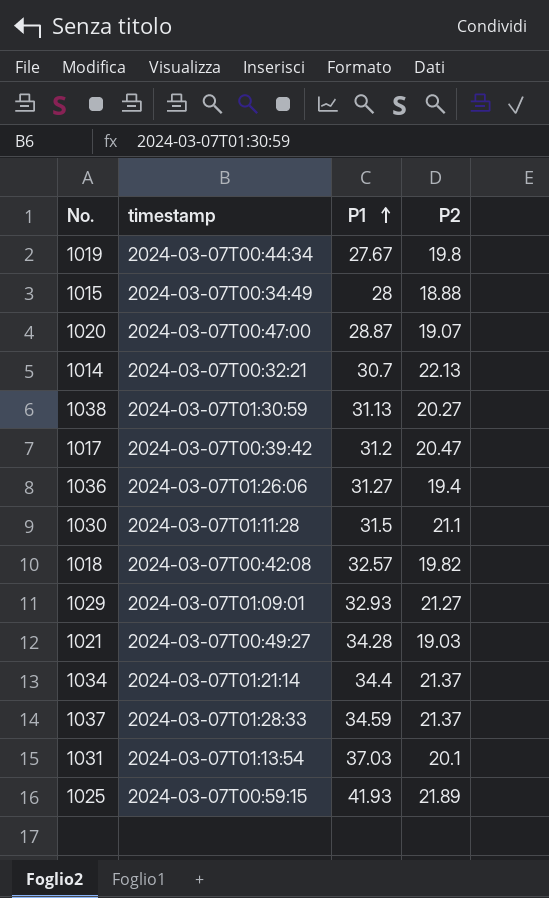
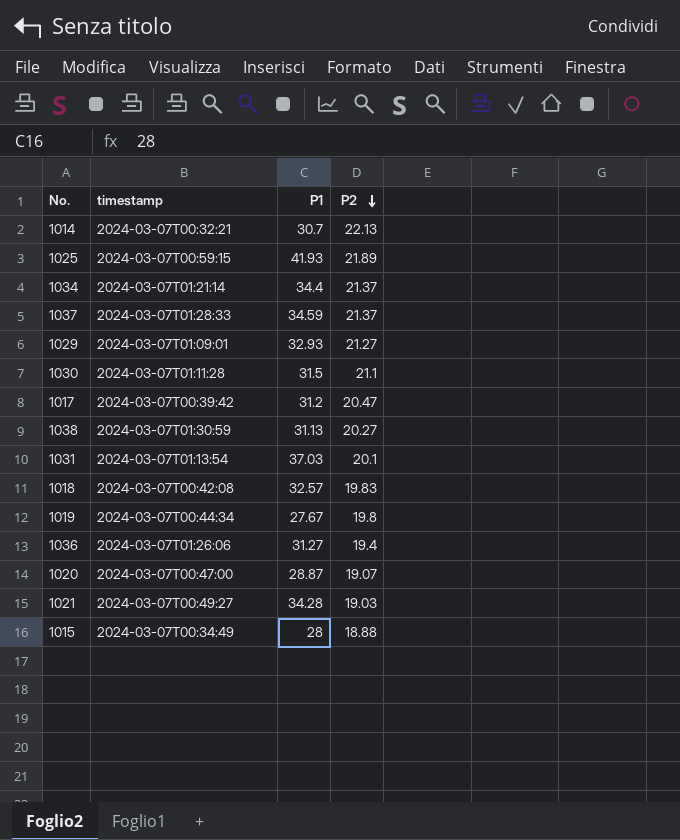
row order: P1 ascending -> P2 descending
1018 | P2: 19.82 -> 19.83

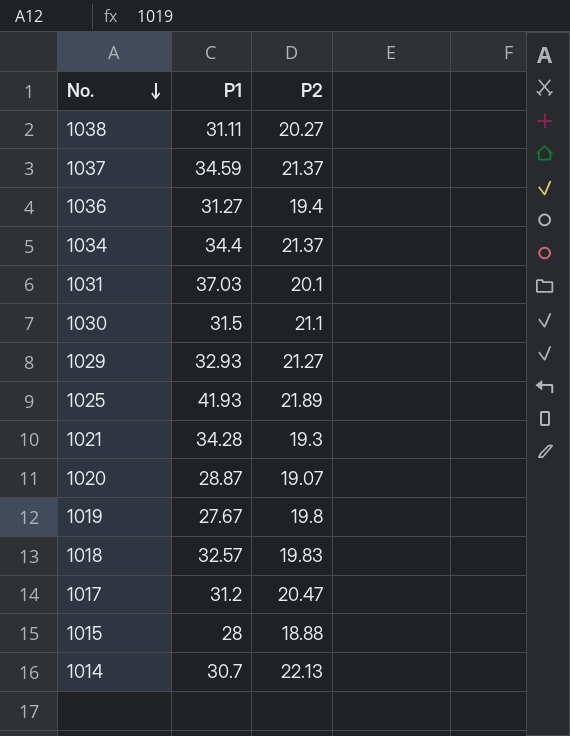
row order: P2 descending -> No. descending
column timestamp | position: 2 -> none
1038 | P1: 31.13 -> 31.11
1021 | P2: 19.03 -> 19.3

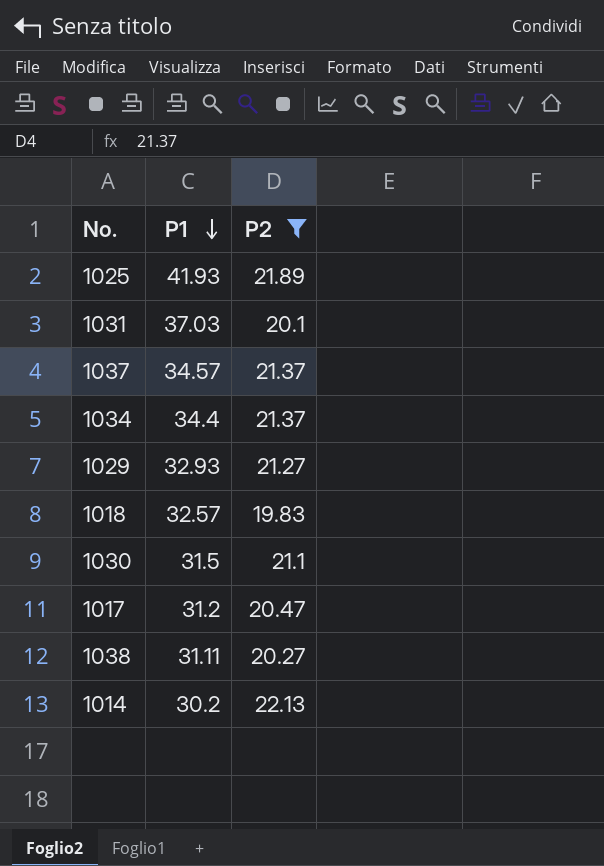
filter: none -> P2 >= 19.83
row order: No. descending -> P1 descending
1037 | P1: 34.59 -> 34.57
1014 | P1: 30.7 -> 30.2

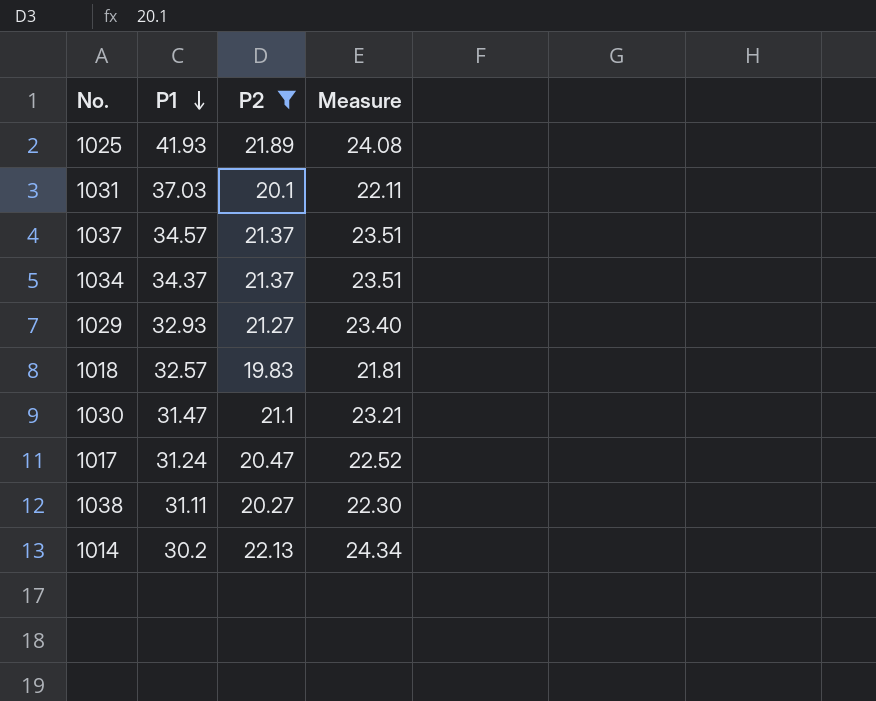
column Measure | formula: none -> [P2] * 1.1
1034 | P1: 34.4 -> 34.37
1030 | P1: 31.5 -> 31.47
1017 | P1: 31.2 -> 31.24

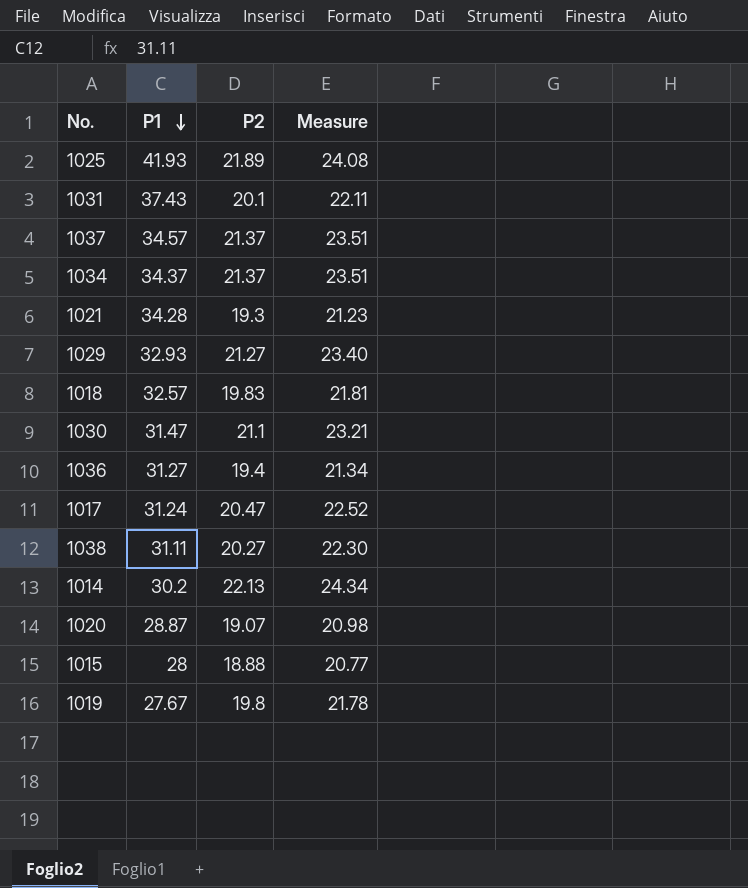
filter: P2 >= 19.83 -> none
1031 | P1: 37.03 -> 37.43

